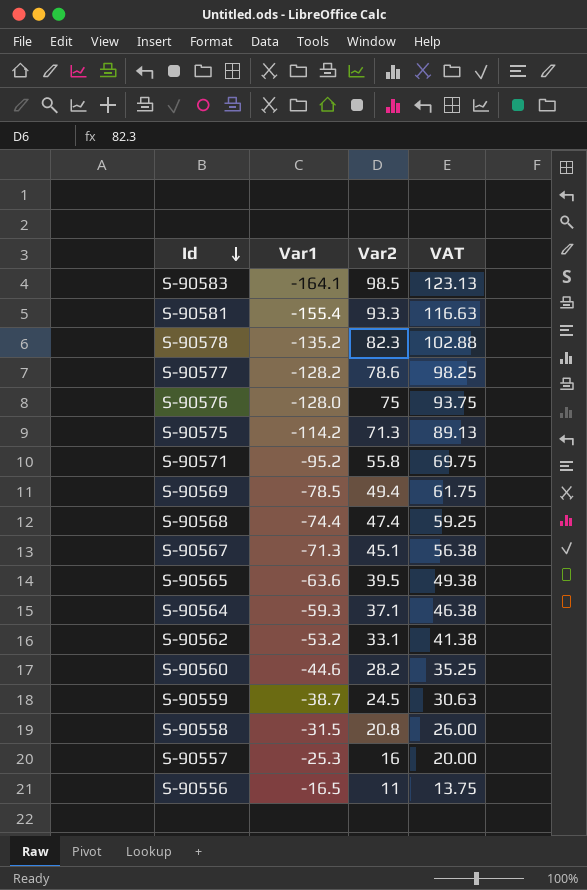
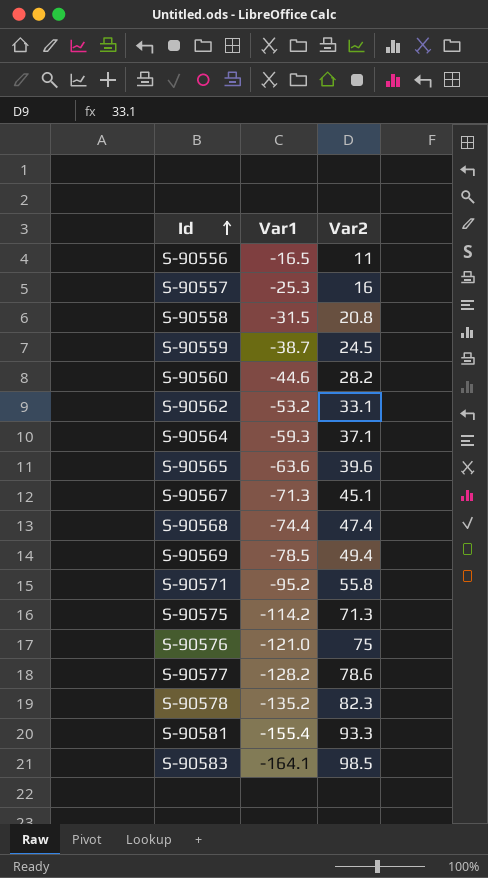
row order: Id descending -> Id ascending
column VAT | formula: [Var2] * 1.25 -> none
S-90565 | Var2: 39.5 -> 39.6
S-90576 | Var1: -128.0 -> -121.0

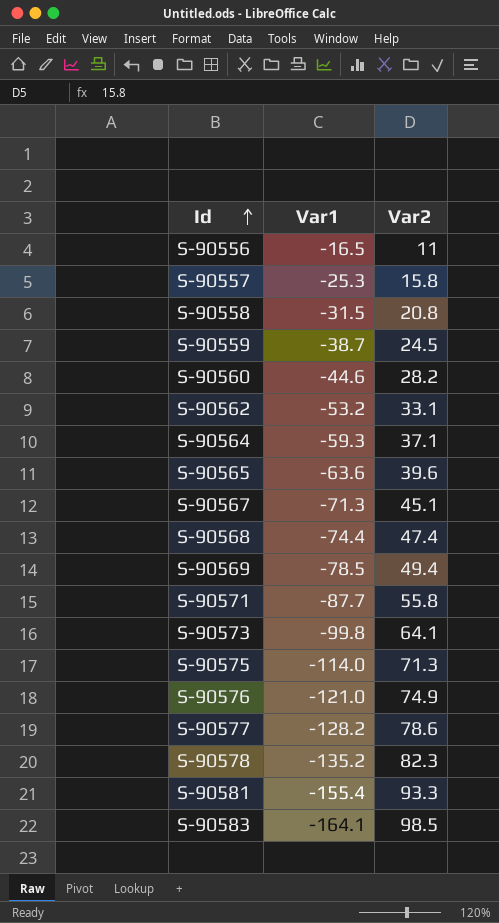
S-90557 | Var2: 16 -> 15.8
S-90571 | Var1: -95.2 -> -87.7
row S-90573: none -> -99.8 | 64.1
S-90575 | Var1: -114.2 -> -114.0
S-90576 | Var2: 75 -> 74.9

